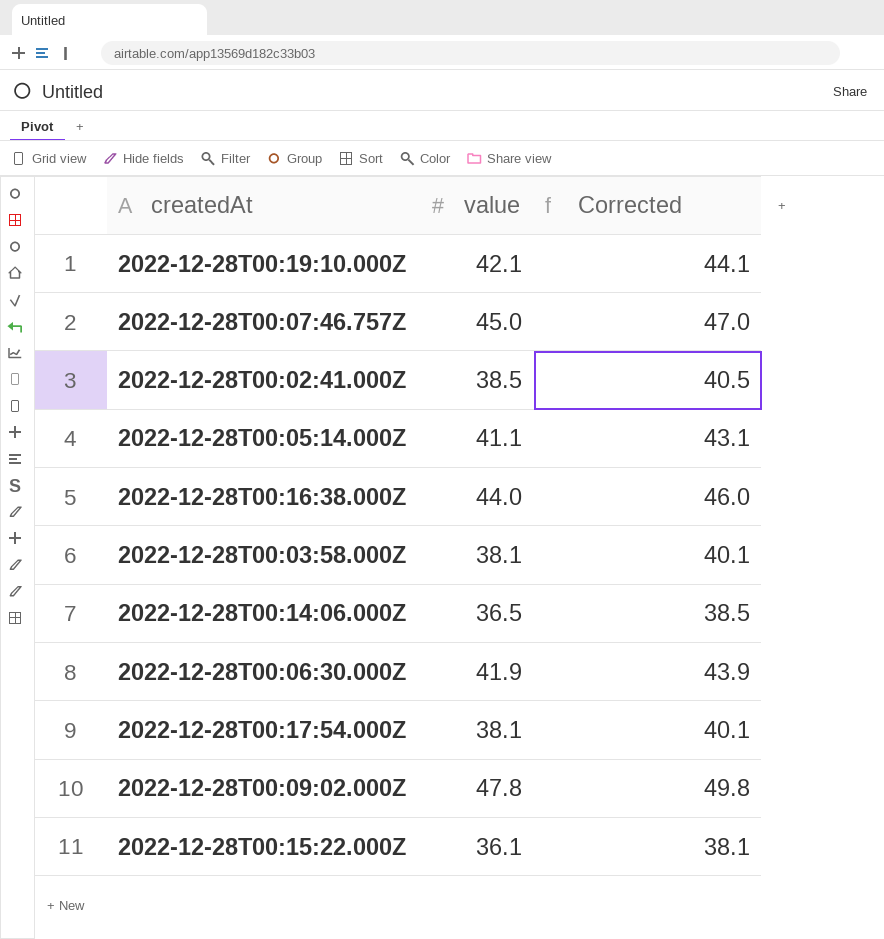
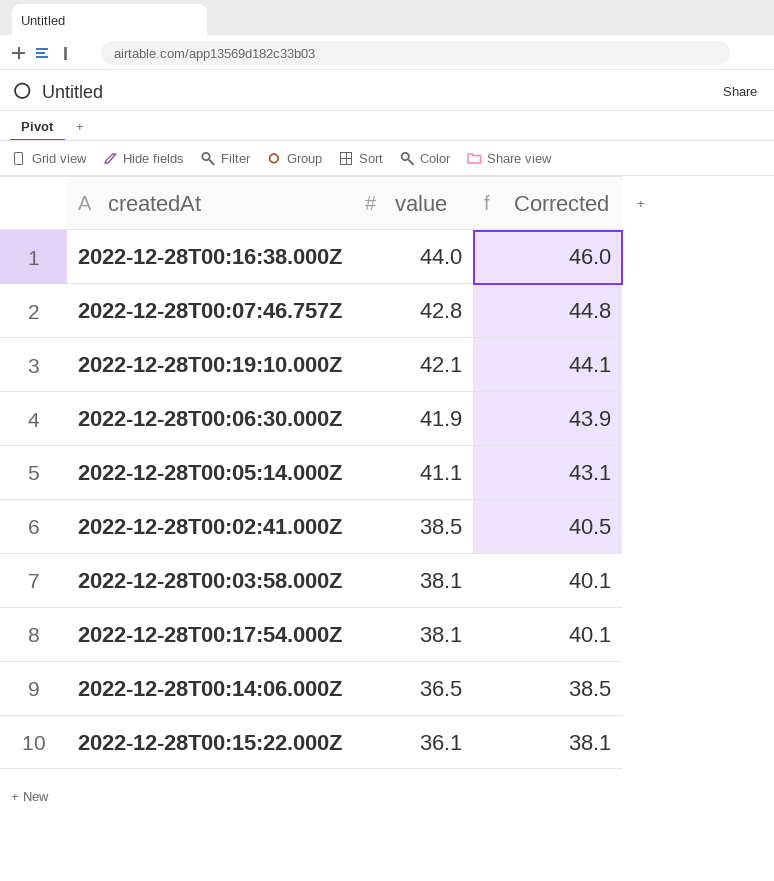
row order: none -> value descending
row 2022-12-28T00:09:02.000Z: 47.8 | 49.8 -> none
2022-12-28T00:07:46.757Z | value: 45.0 -> 42.8
2022-12-28T00:07:46.757Z | Corrected: 47.0 -> 44.8

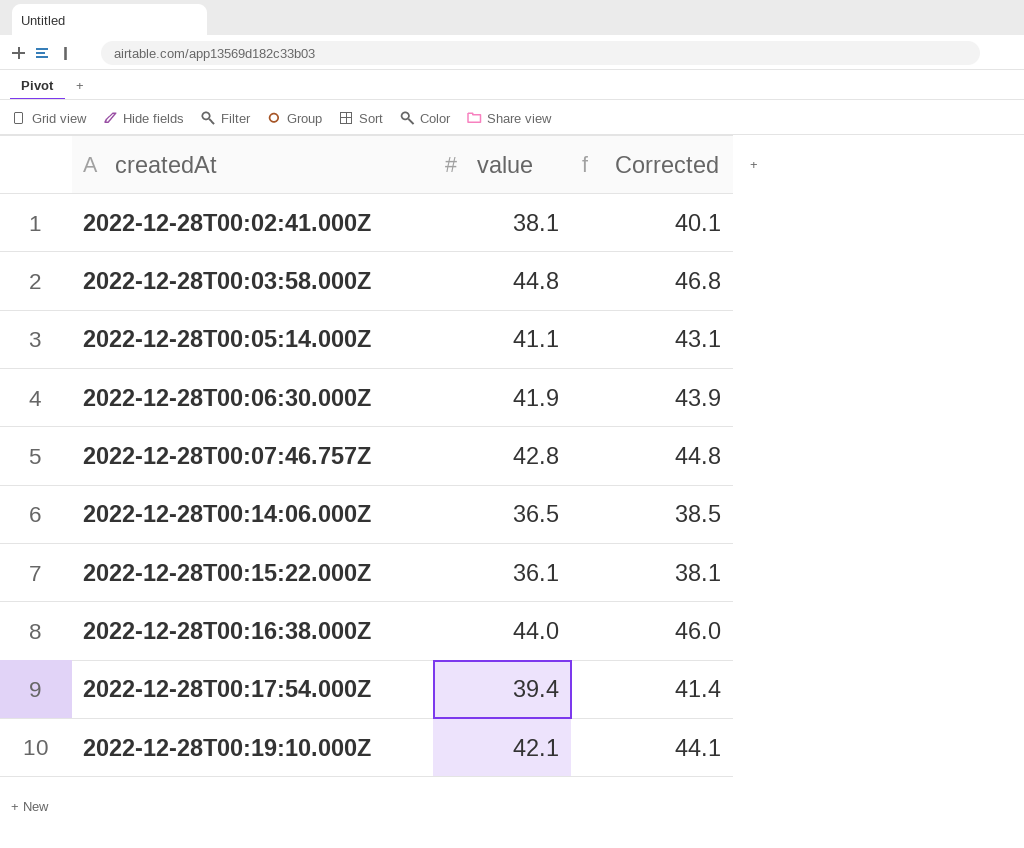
row order: value descending -> createdAt ascending
2022-12-28T00:02:41.000Z | value: 38.5 -> 38.1
2022-12-28T00:02:41.000Z | Corrected: 40.5 -> 40.1
2022-12-28T00:03:58.000Z | value: 38.1 -> 44.8
2022-12-28T00:03:58.000Z | Corrected: 40.1 -> 46.8
2022-12-28T00:17:54.000Z | value: 38.1 -> 39.4
2022-12-28T00:17:54.000Z | Corrected: 40.1 -> 41.4

